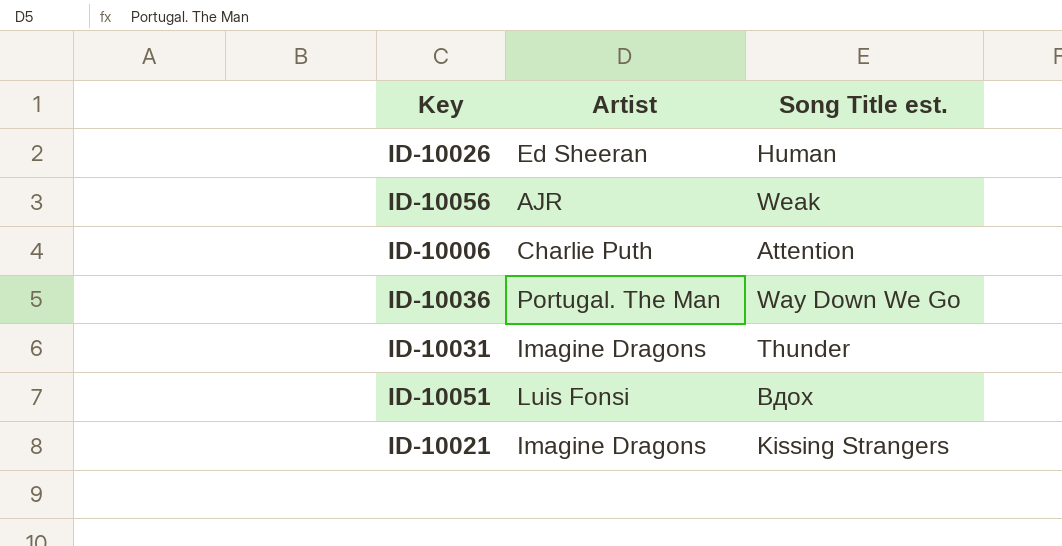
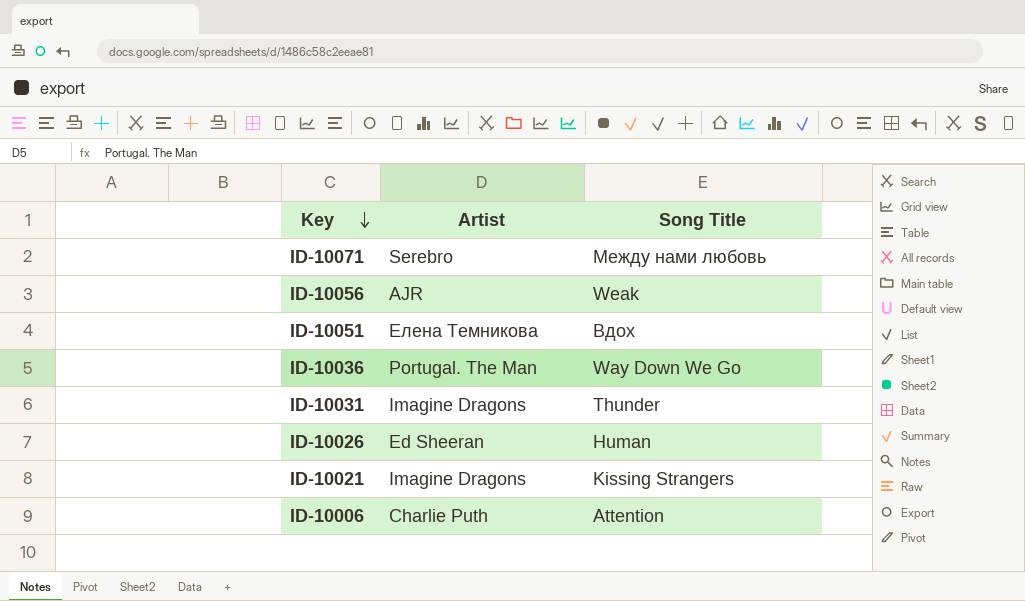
row order: none -> Key descending
column name: Song Title est. -> Song Title
row ID-10071: none -> Serebro | Между нами любовь
ID-10051 | Artist: Luis Fonsi -> Елена Темникова

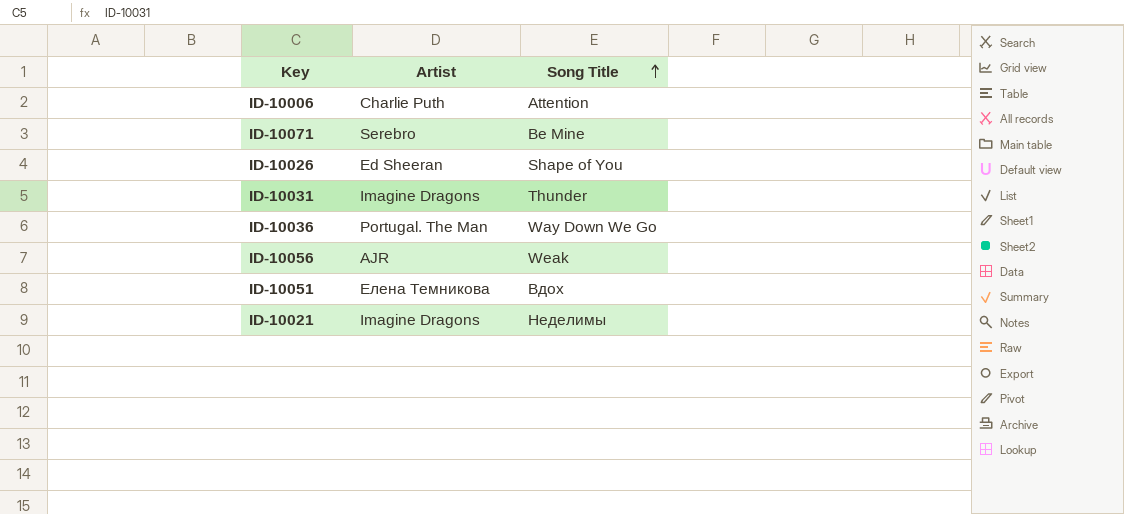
row order: Key descending -> Song Title ascending
ID-10071 | Song Title: Между нами любовь -> Be Mine
ID-10026 | Song Title: Human -> Shape of You
ID-10021 | Song Title: Kissing Strangers -> Неделимы

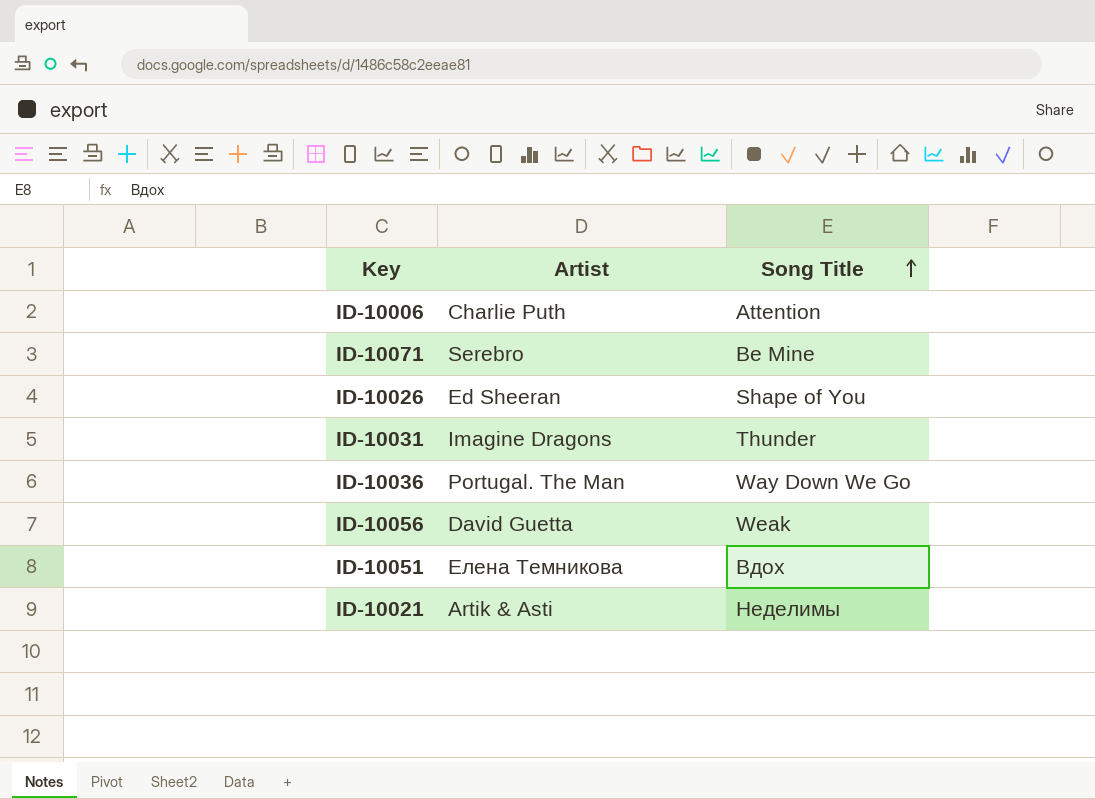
ID-10056 | Artist: AJR -> David Guetta
ID-10021 | Artist: Imagine Dragons -> Artik & Asti

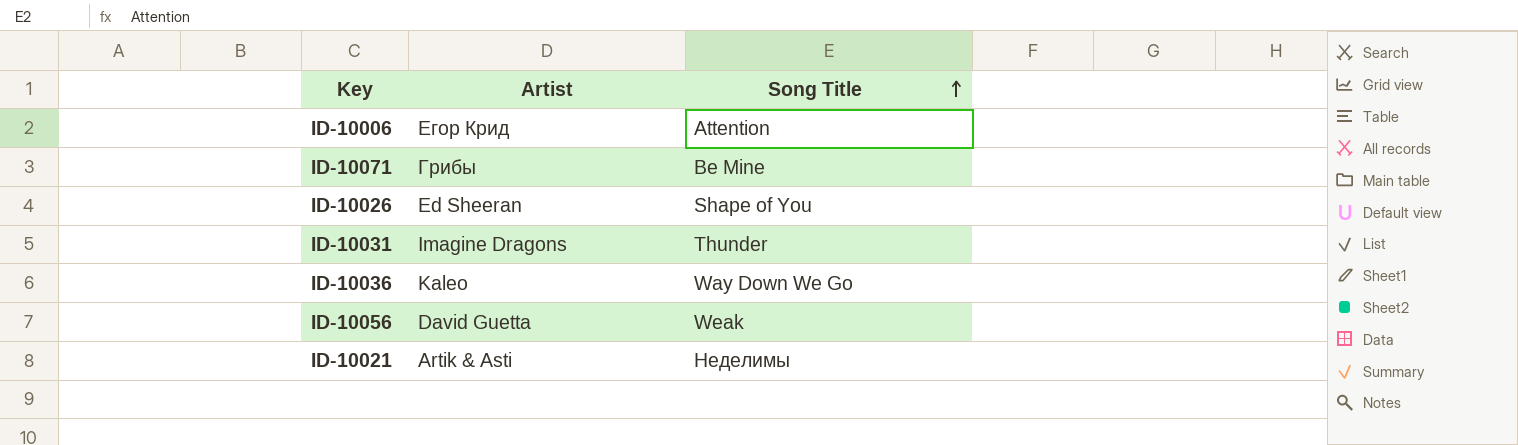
row ID-10051: Елена Темникова | Вдох -> none
ID-10006 | Artist: Charlie Puth -> Егор Крид
ID-10071 | Artist: Serebro -> Грибы
ID-10036 | Artist: Portugal. The Man -> Kaleo

